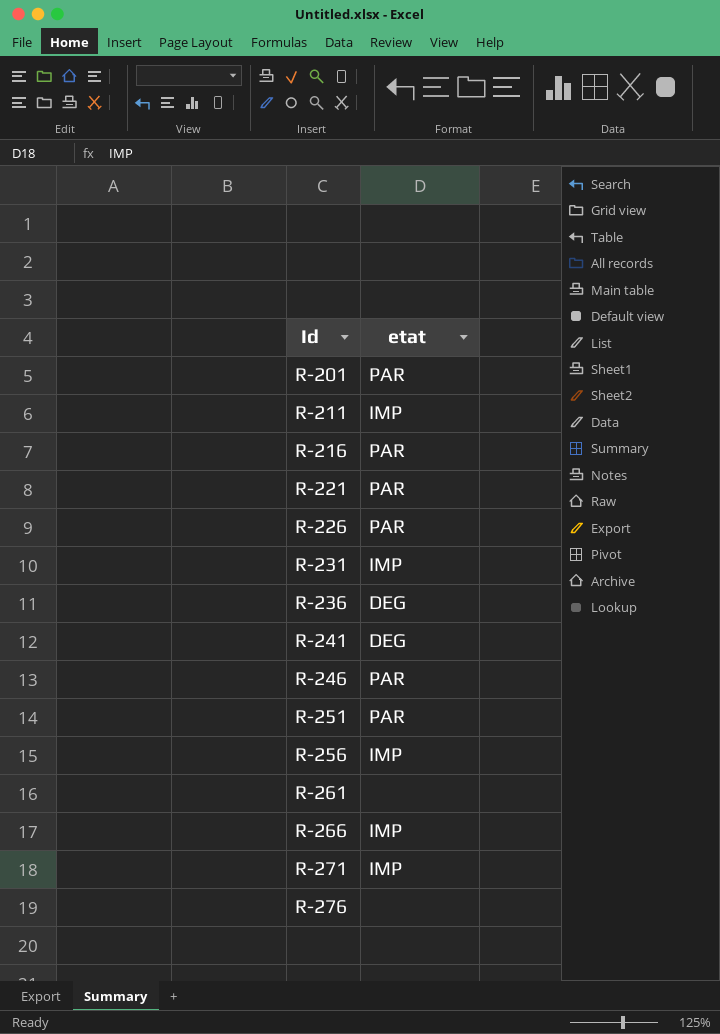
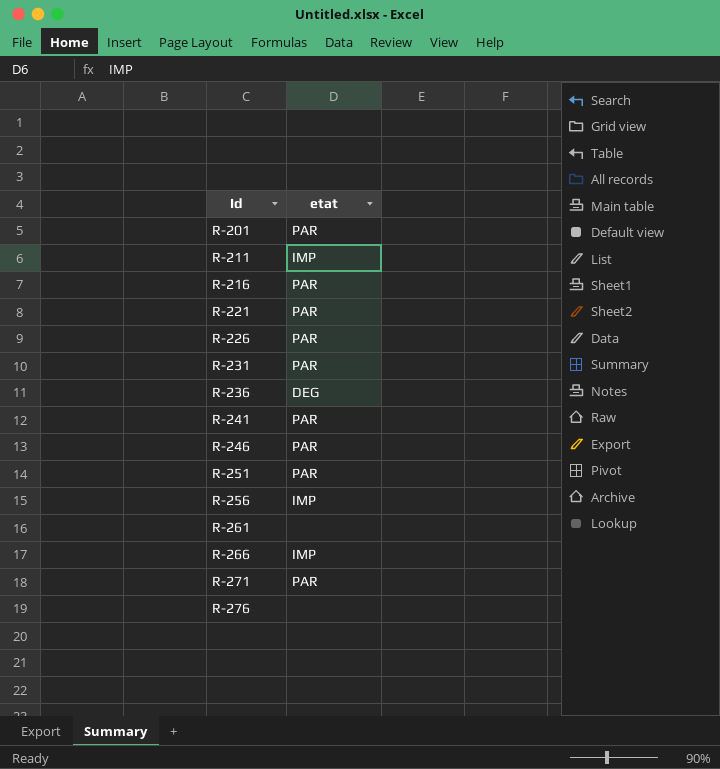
R-231 | etat: IMP -> PAR
R-241 | etat: DEG -> PAR
R-271 | etat: IMP -> PAR

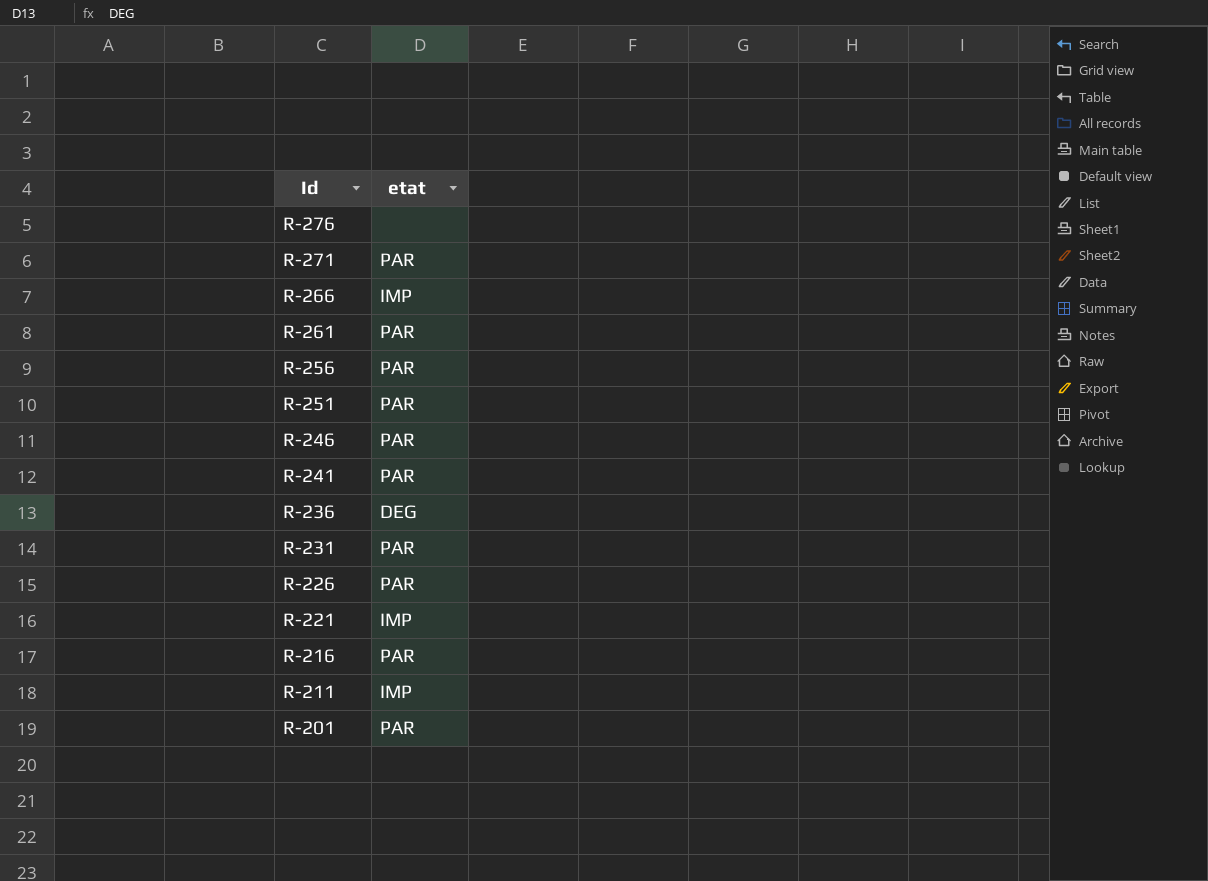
row order: Id ascending -> Id descending
R-261 | etat: none -> PAR
R-256 | etat: IMP -> PAR
R-221 | etat: PAR -> IMP

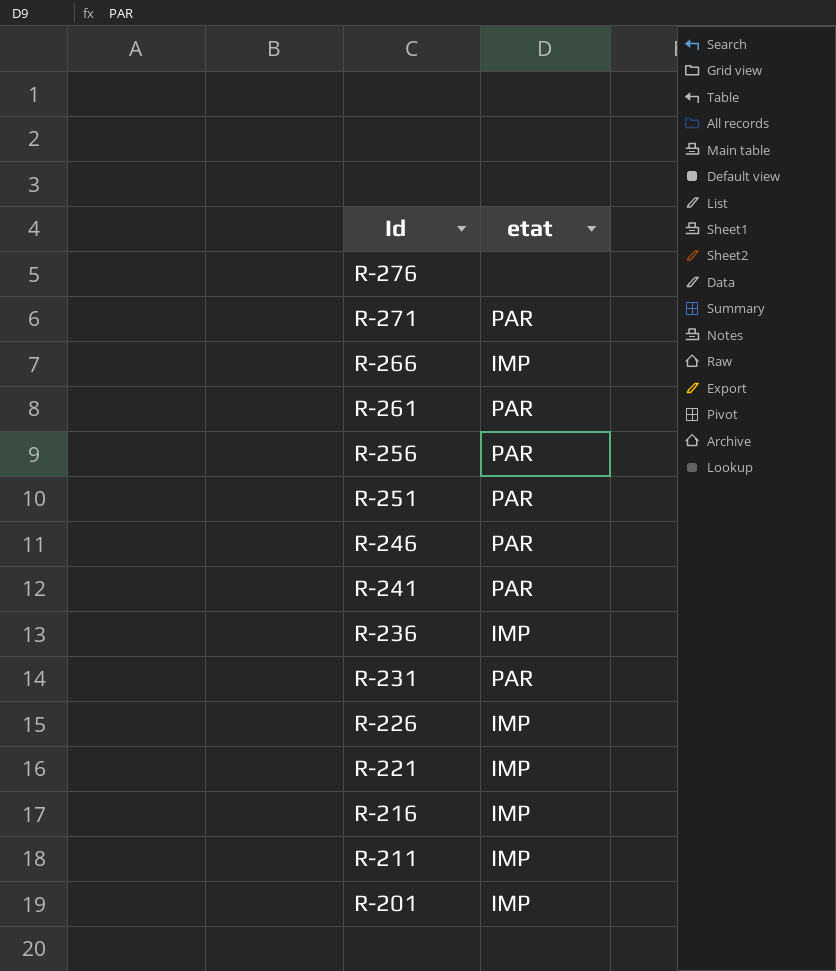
R-236 | etat: DEG -> IMP
R-226 | etat: PAR -> IMP
R-216 | etat: PAR -> IMP
R-201 | etat: PAR -> IMP

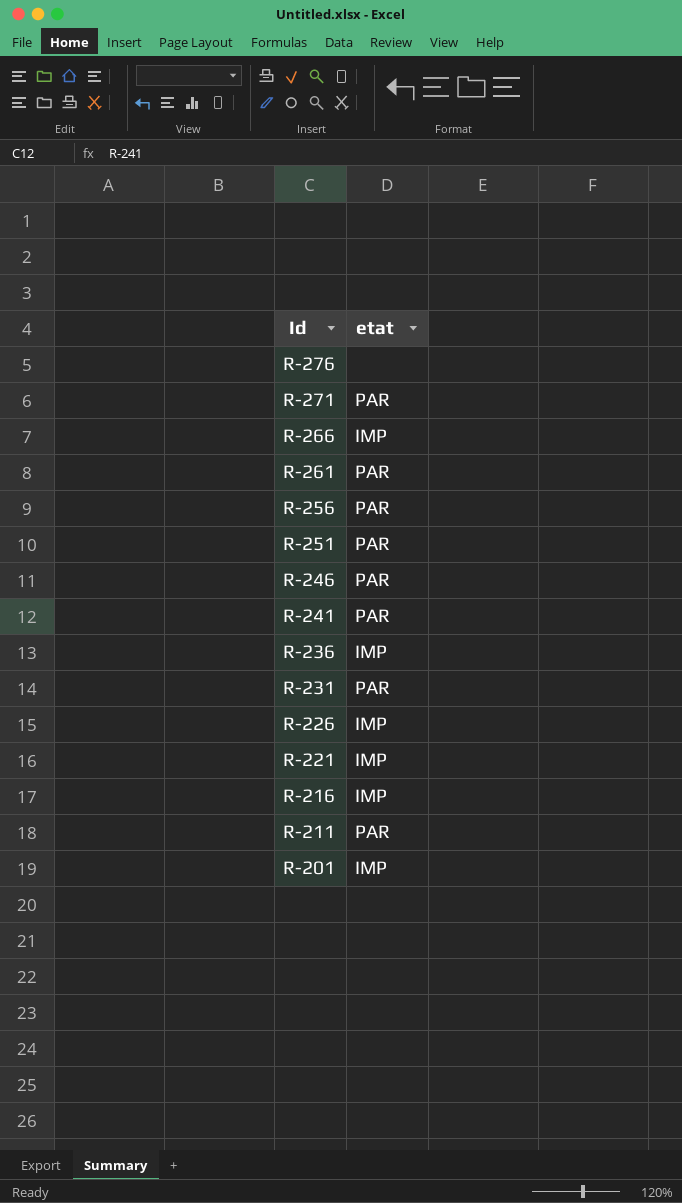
R-211 | etat: IMP -> PAR

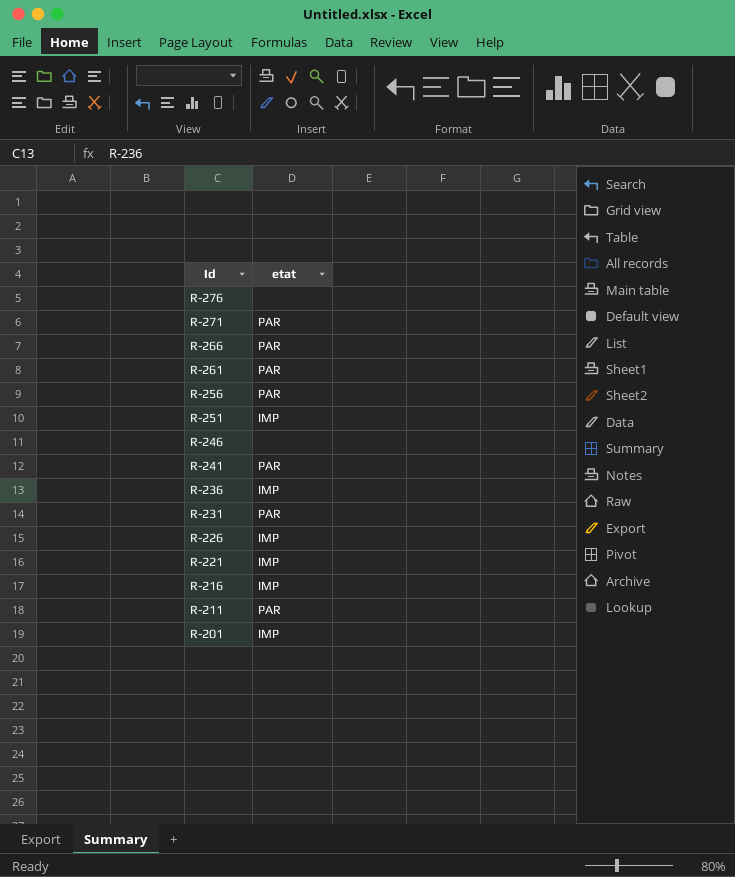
R-266 | etat: IMP -> PAR
R-251 | etat: PAR -> IMP
R-246 | etat: PAR -> none

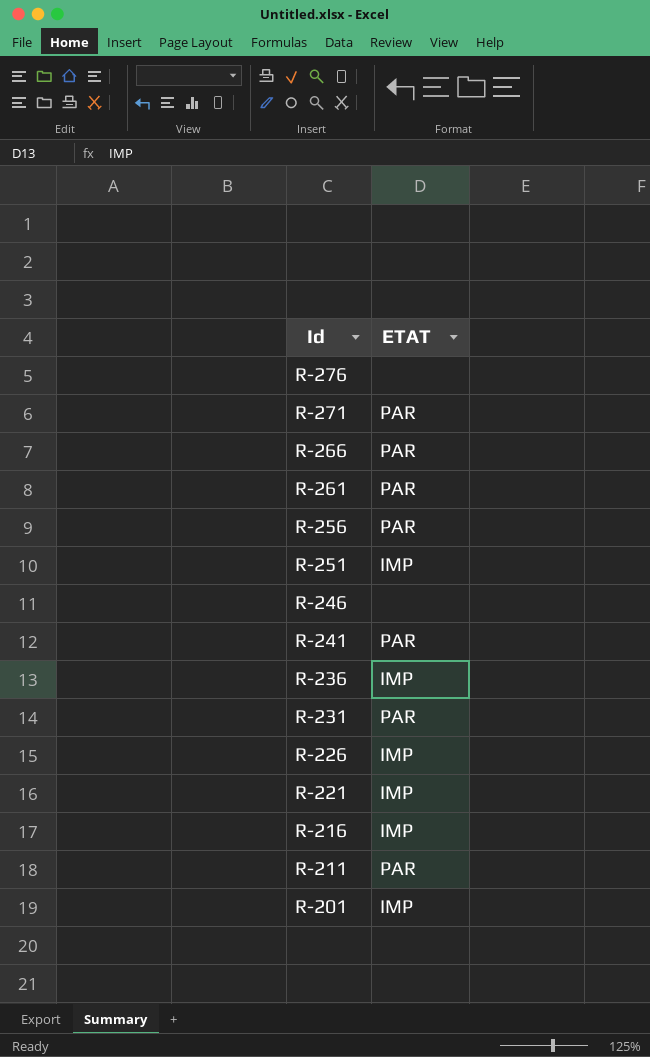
column name: etat -> ETAT

